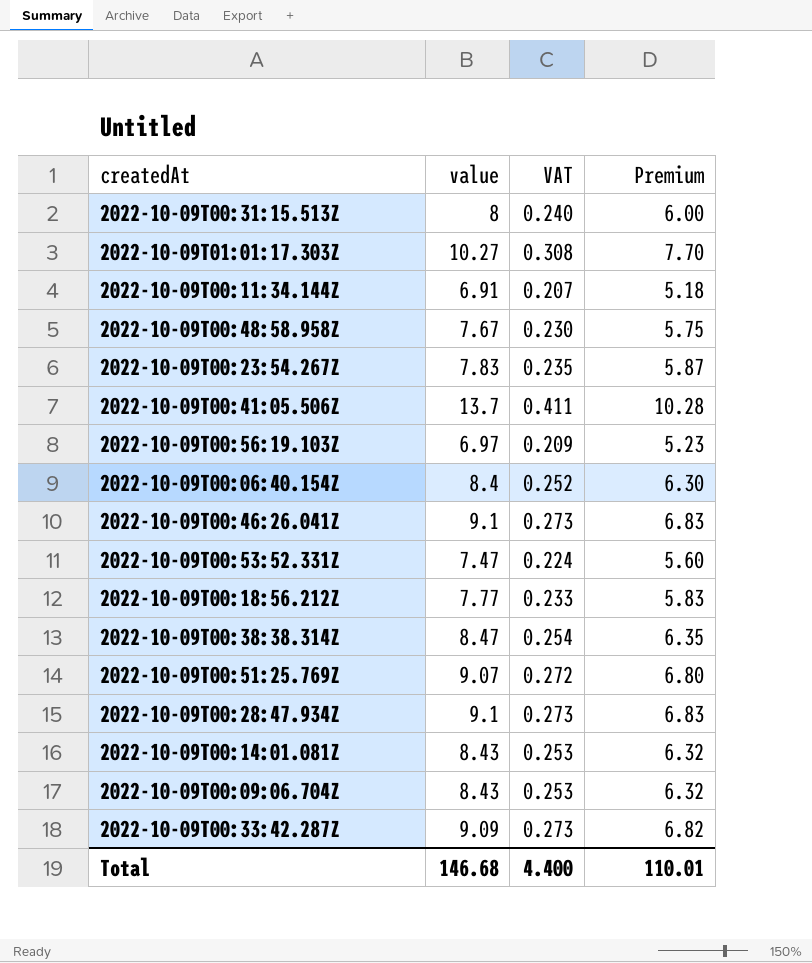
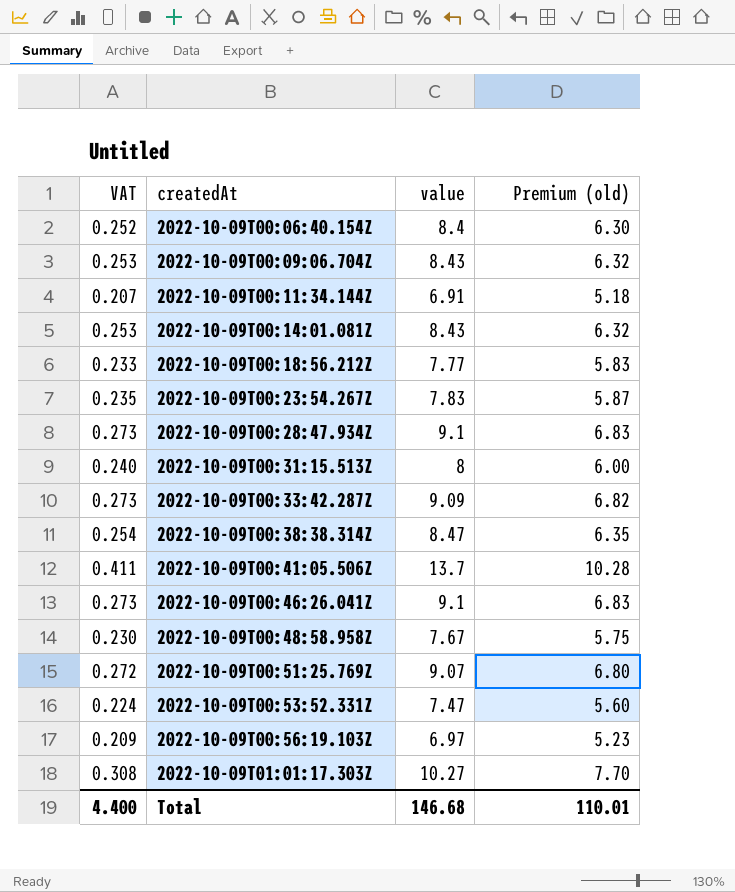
row order: none -> createdAt ascending
column VAT | position: 3 -> 1
column name: Premium -> Premium (old)

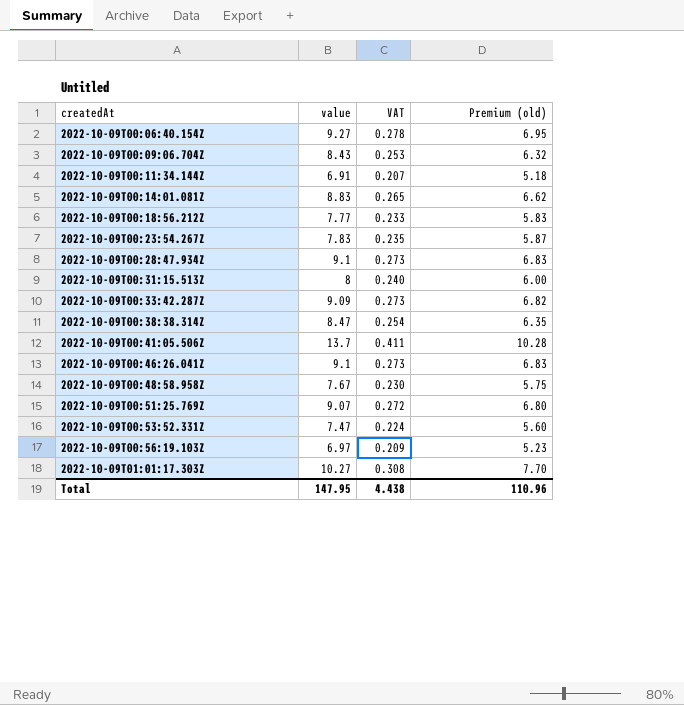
column VAT | position: 1 -> 3
2022-10-09T00:06:40.154Z | value: 8.4 -> 9.27
2022-10-09T00:06:40.154Z | VAT: 0.252 -> 0.278
2022-10-09T00:06:40.154Z | Premium (old): 6.30 -> 6.95
2022-10-09T00:14:01.081Z | value: 8.43 -> 8.83
2022-10-09T00:14:01.081Z | VAT: 0.253 -> 0.265
2022-10-09T00:14:01.081Z | Premium (old): 6.32 -> 6.62
Total | value: 146.68 -> 147.95
Total | VAT: 4.400 -> 4.438
Total | Premium (old): 110.01 -> 110.96

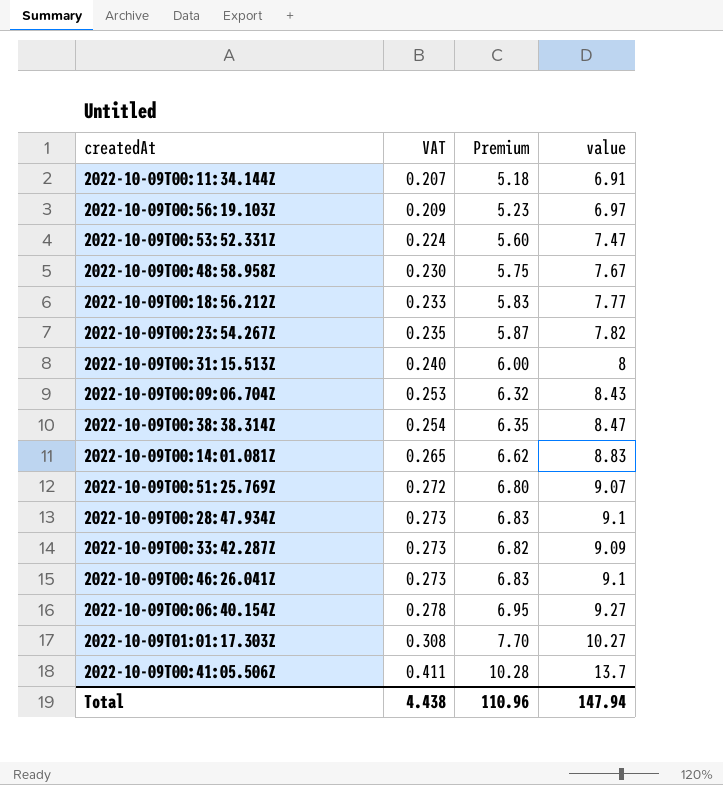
row order: createdAt ascending -> VAT ascending
column name: Premium (old) -> Premium
column value | position: 2 -> 4
2022-10-09T00:23:54.267Z | value: 7.83 -> 7.82
Total | value: 147.95 -> 147.94

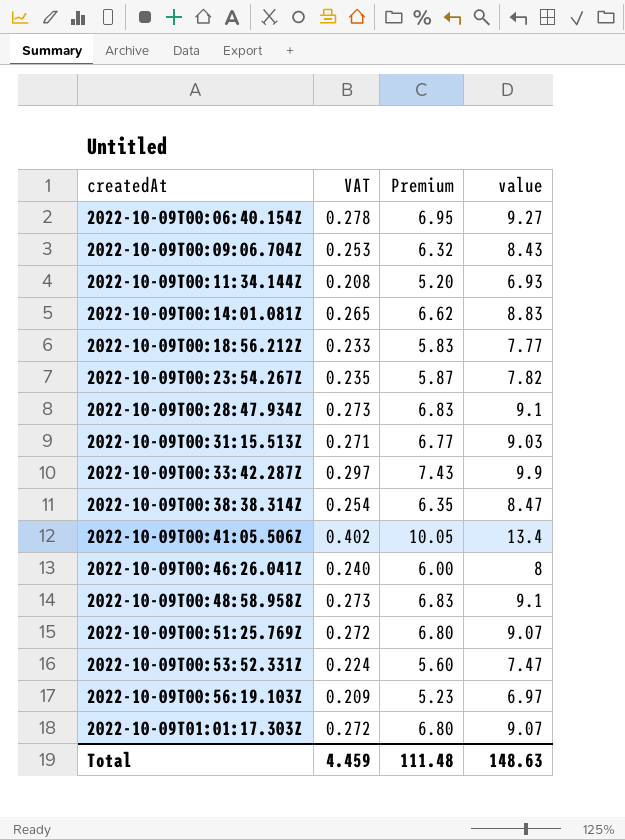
row order: VAT ascending -> createdAt ascending
2022-10-09T00:11:34.144Z | VAT: 0.207 -> 0.208
2022-10-09T00:11:34.144Z | Premium: 5.18 -> 5.20
2022-10-09T00:11:34.144Z | value: 6.91 -> 6.93
2022-10-09T00:31:15.513Z | VAT: 0.240 -> 0.271
2022-10-09T00:31:15.513Z | Premium: 6.00 -> 6.77
2022-10-09T00:31:15.513Z | value: 8 -> 9.03
2022-10-09T00:33:42.287Z | VAT: 0.273 -> 0.297
2022-10-09T00:33:42.287Z | Premium: 6.82 -> 7.43
2022-10-09T00:33:42.287Z | value: 9.09 -> 9.9
2022-10-09T00:41:05.506Z | VAT: 0.411 -> 0.402
2022-10-09T00:41:05.506Z | Premium: 10.28 -> 10.05
2022-10-09T00:41:05.506Z | value: 13.7 -> 13.4
2022-10-09T00:46:26.041Z | VAT: 0.273 -> 0.240
2022-10-09T00:46:26.041Z | Premium: 6.83 -> 6.00
2022-10-09T00:46:26.041Z | value: 9.1 -> 8
2022-10-09T00:48:58.958Z | VAT: 0.230 -> 0.273
2022-10-09T00:48:58.958Z | Premium: 5.75 -> 6.83
2022-10-09T00:48:58.958Z | value: 7.67 -> 9.1
2022-10-09T01:01:17.303Z | VAT: 0.308 -> 0.272
2022-10-09T01:01:17.303Z | Premium: 7.70 -> 6.80
2022-10-09T01:01:17.303Z | value: 10.27 -> 9.07
Total | VAT: 4.438 -> 4.459
Total | Premium: 110.96 -> 111.48
Total | value: 147.94 -> 148.63

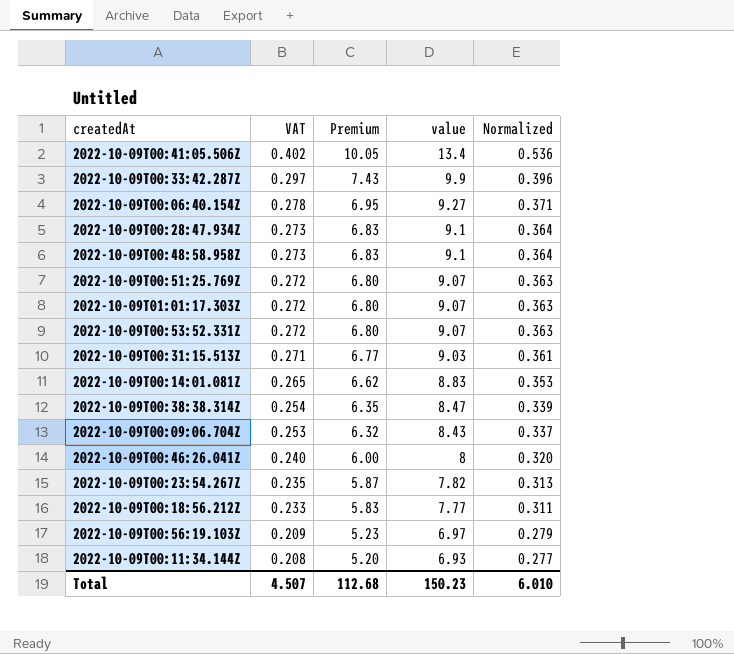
row order: createdAt ascending -> VAT descending
column Normalized | formula: none -> [value] * 0.04
2022-10-09T00:53:52.331Z | VAT: 0.224 -> 0.272
2022-10-09T00:53:52.331Z | Premium: 5.60 -> 6.80
2022-10-09T00:53:52.331Z | value: 7.47 -> 9.07
Total | VAT: 4.459 -> 4.507
Total | Premium: 111.48 -> 112.68
Total | value: 148.63 -> 150.23

